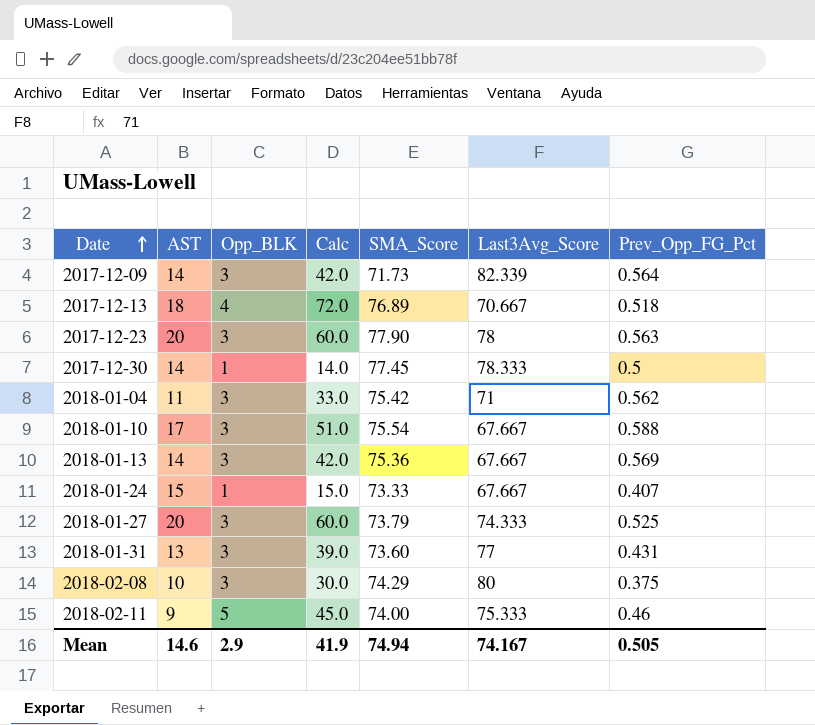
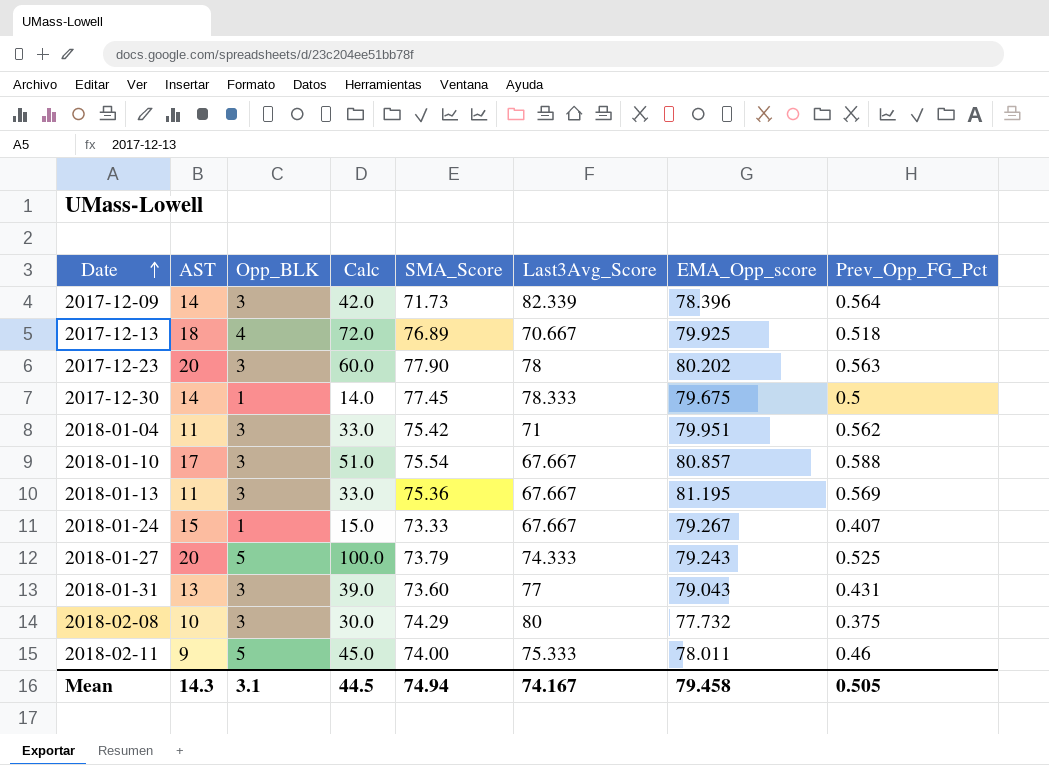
column EMA_Opp_score | position: none -> 7
2018-01-13 | AST: 14 -> 11
2018-01-13 | Calc: 42.0 -> 33.0
2018-01-27 | Opp_BLK: 3 -> 5
2018-01-27 | Calc: 60.0 -> 100.0
Mean | AST: 14.6 -> 14.3
Mean | Opp_BLK: 2.9 -> 3.1
Mean | Calc: 41.9 -> 44.5

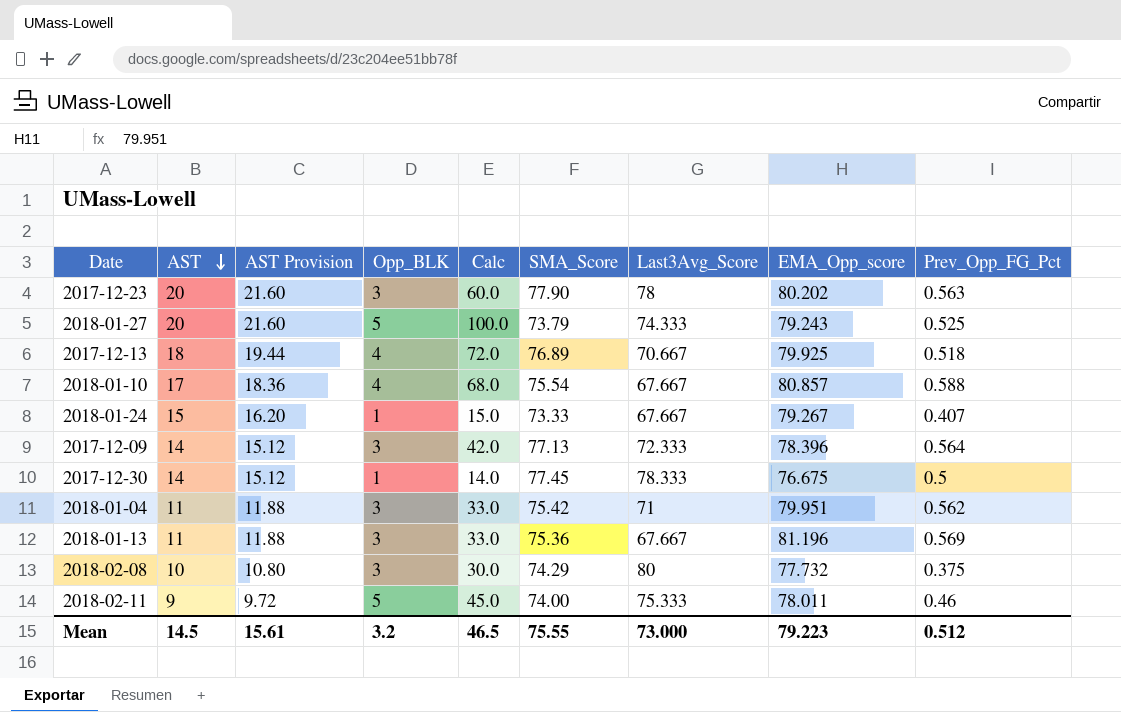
row order: Date ascending -> AST descending
column AST Provision | formula: none -> [AST] * 1.08
row 2018-01-31: 13 | 3 | 39.0 | 73.60 | 77 | 79.043 | 0.431 -> none
2018-01-10 | Opp_BLK: 3 -> 4
2018-01-10 | Calc: 51.0 -> 68.0
2017-12-09 | SMA_Score: 71.73 -> 77.13
2017-12-09 | Last3Avg_Score: 82.339 -> 72.333
2017-12-30 | EMA_Opp_score: 79.675 -> 76.675
2018-01-13 | EMA_Opp_score: 81.195 -> 81.196
Mean | AST: 14.3 -> 14.5
Mean | Opp_BLK: 3.1 -> 3.2
Mean | Calc: 44.5 -> 46.5
Mean | SMA_Score: 74.94 -> 75.55
Mean | Last3Avg_Score: 74.167 -> 73.000
Mean | EMA_Opp_score: 79.458 -> 79.223
Mean | Prev_Opp_FG_Pct: 0.505 -> 0.512

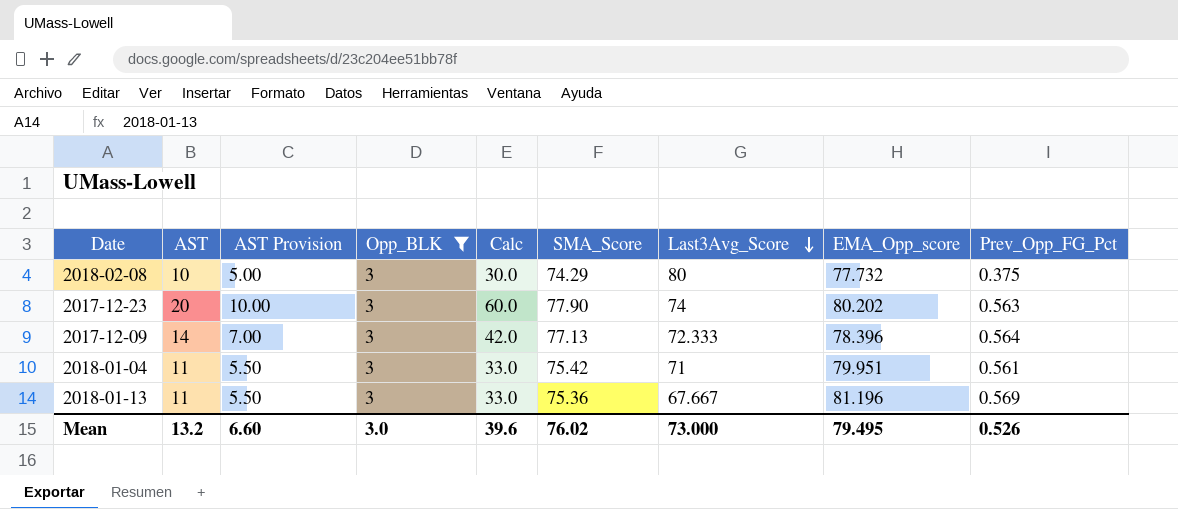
filter: none -> Opp_BLK = 3
row order: AST descending -> Last3Avg_Score descending
column AST Provision | formula: [AST] * 1.08 -> [AST] * 0.5
2017-12-23 | Last3Avg_Score: 78 -> 74
2018-01-04 | Prev_Opp_FG_Pct: 0.562 -> 0.561
Mean | AST: 14.5 -> 13.2
Mean | AST Provision: 15.61 -> 6.60
Mean | Opp_BLK: 3.2 -> 3.0
Mean | Calc: 46.5 -> 39.6
Mean | SMA_Score: 75.55 -> 76.02
Mean | EMA_Opp_score: 79.223 -> 79.495
Mean | Prev_Opp_FG_Pct: 0.512 -> 0.526

